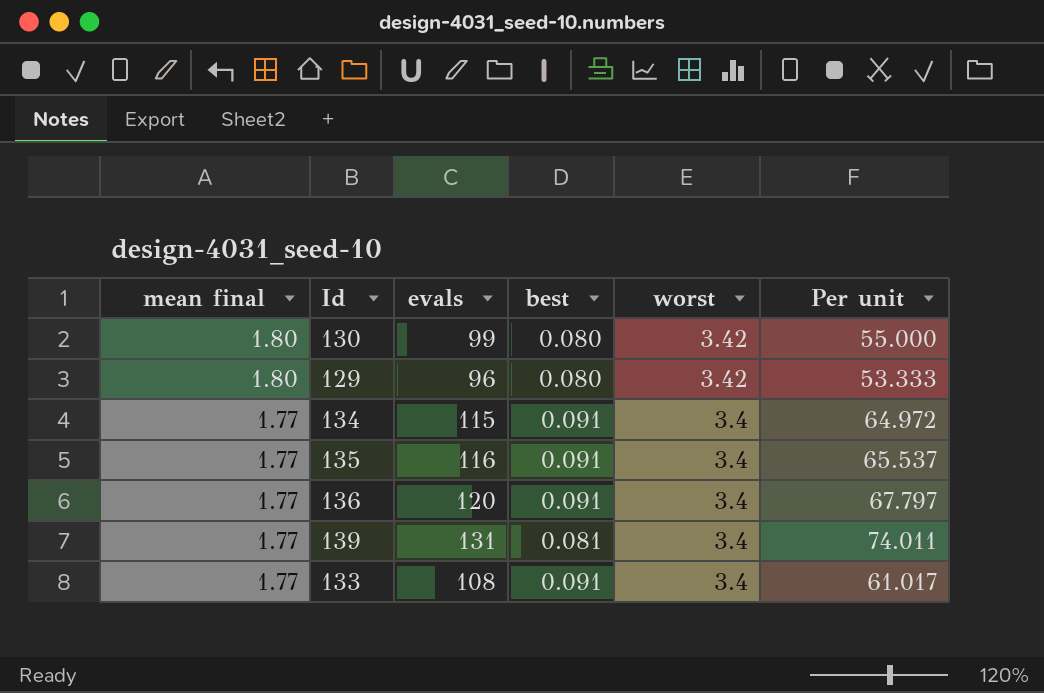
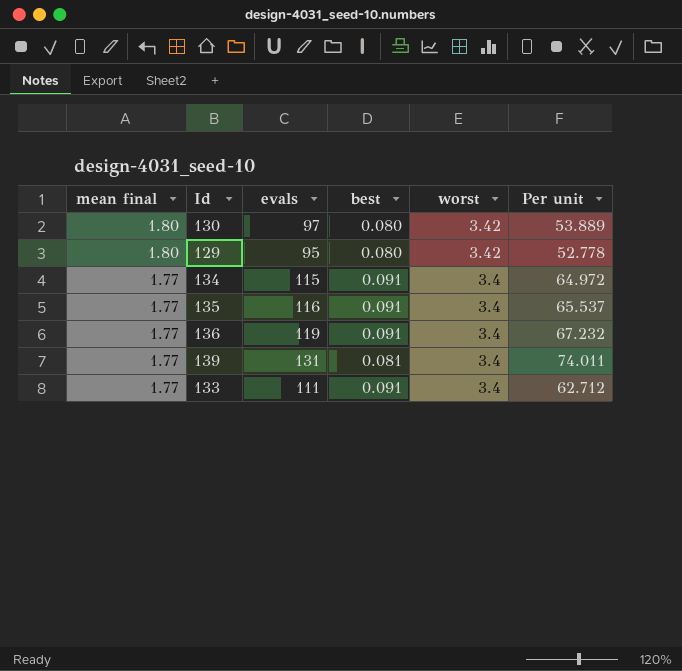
130 | evals: 99 -> 97
130 | Per unit: 55.000 -> 53.889
129 | evals: 96 -> 95
129 | Per unit: 53.333 -> 52.778
136 | evals: 120 -> 119
136 | Per unit: 67.797 -> 67.232
133 | evals: 108 -> 111
133 | Per unit: 61.017 -> 62.712

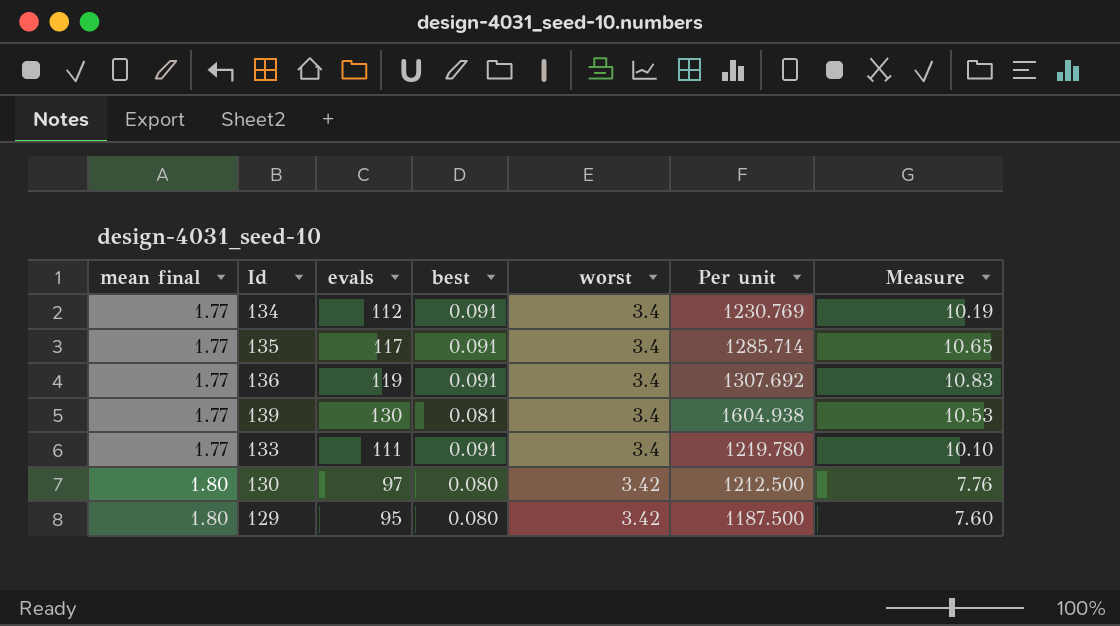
row order: mean final descending -> mean final ascending
column Per unit | formula: [evals] / [mean final] -> [evals] / [best]
column Measure | formula: none -> [evals] * [best]
134 | evals: 115 -> 112
135 | evals: 116 -> 117
139 | evals: 131 -> 130

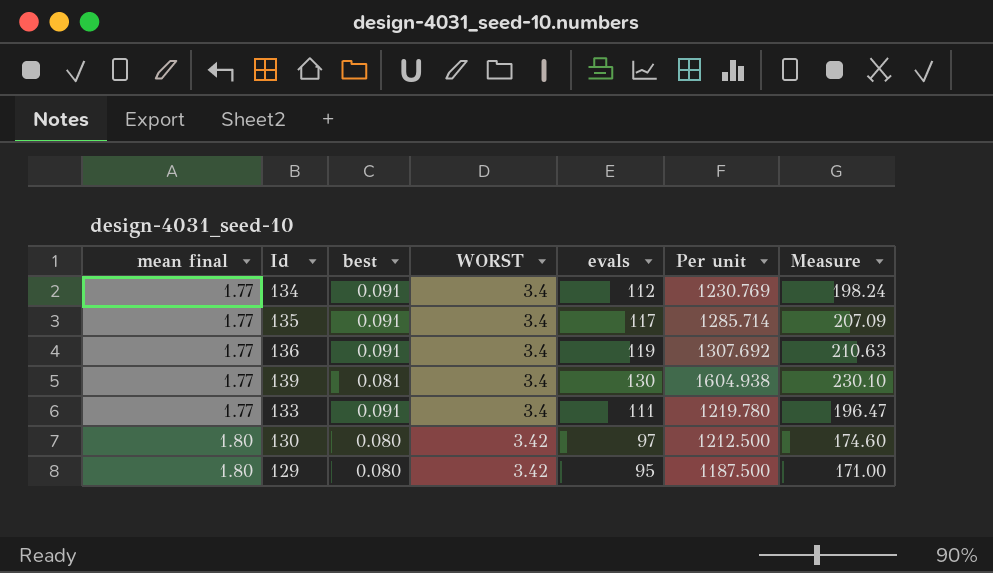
column name: worst -> WORST
column evals | position: 3 -> 5
column Measure | formula: [evals] * [best] -> [mean final] * [evals]

